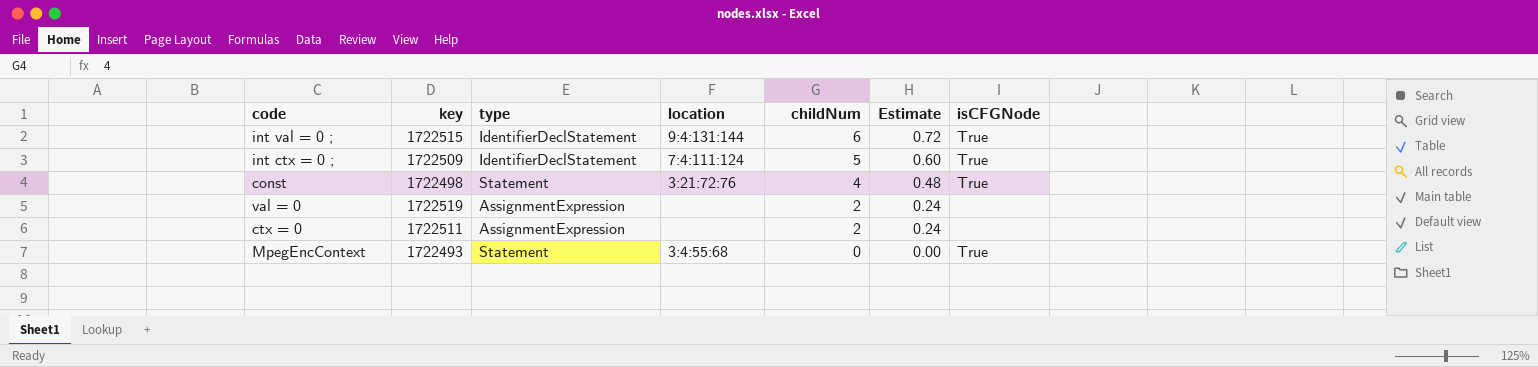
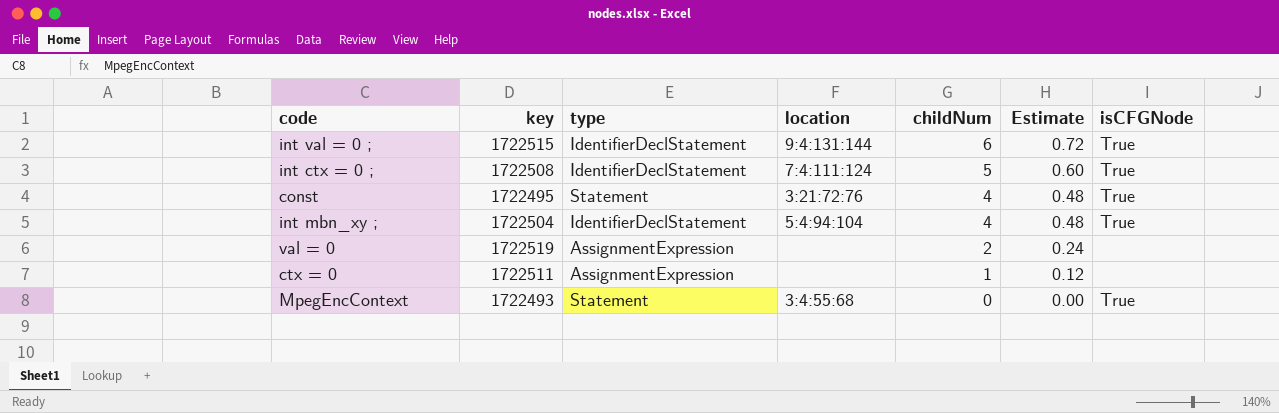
int ctx = 0 ; | key: 1722509 -> 1722508
const | key: 1722498 -> 1722495
row int mbn_xy ;: none -> 1722504 | IdentifierDeclStatement | 5:4:94:104 | 4 | 0.48 | True
ctx = 0 | childNum: 2 -> 1
ctx = 0 | Estimate: 0.24 -> 0.12

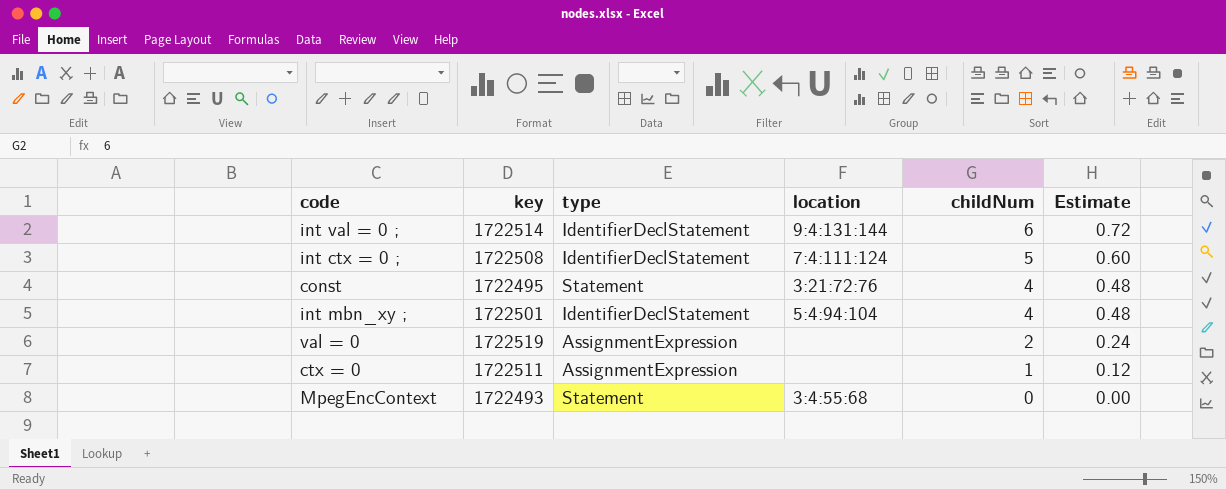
column isCFGNode | position: 7 -> none
int val = 0 ; | key: 1722515 -> 1722514
int mbn_xy ; | key: 1722504 -> 1722501

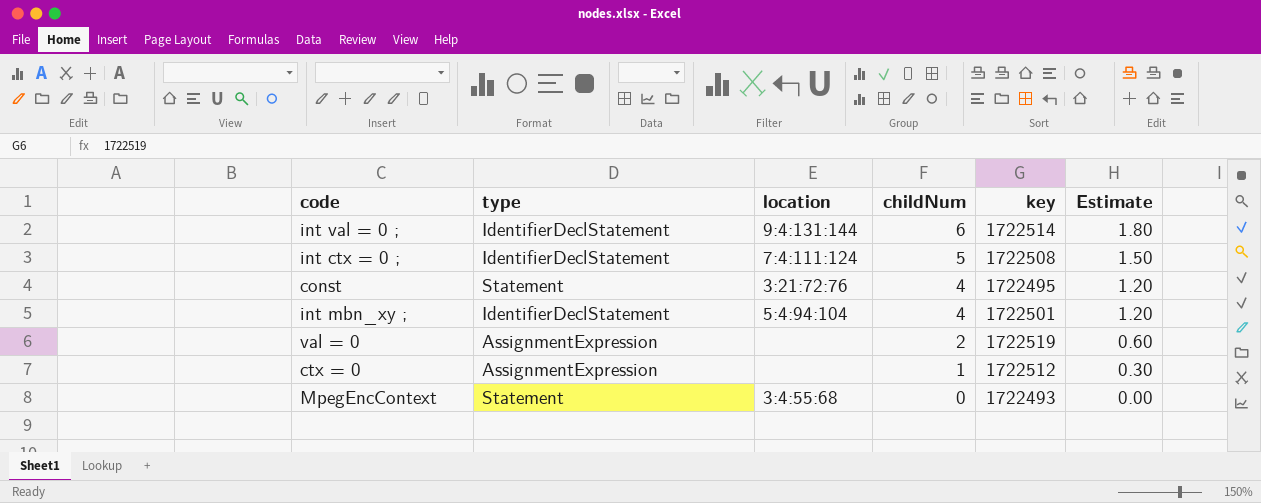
column key | position: 2 -> 5
column Estimate | formula: [childNum] * 0.12 -> [childNum] * 0.3
ctx = 0 | key: 1722511 -> 1722512

